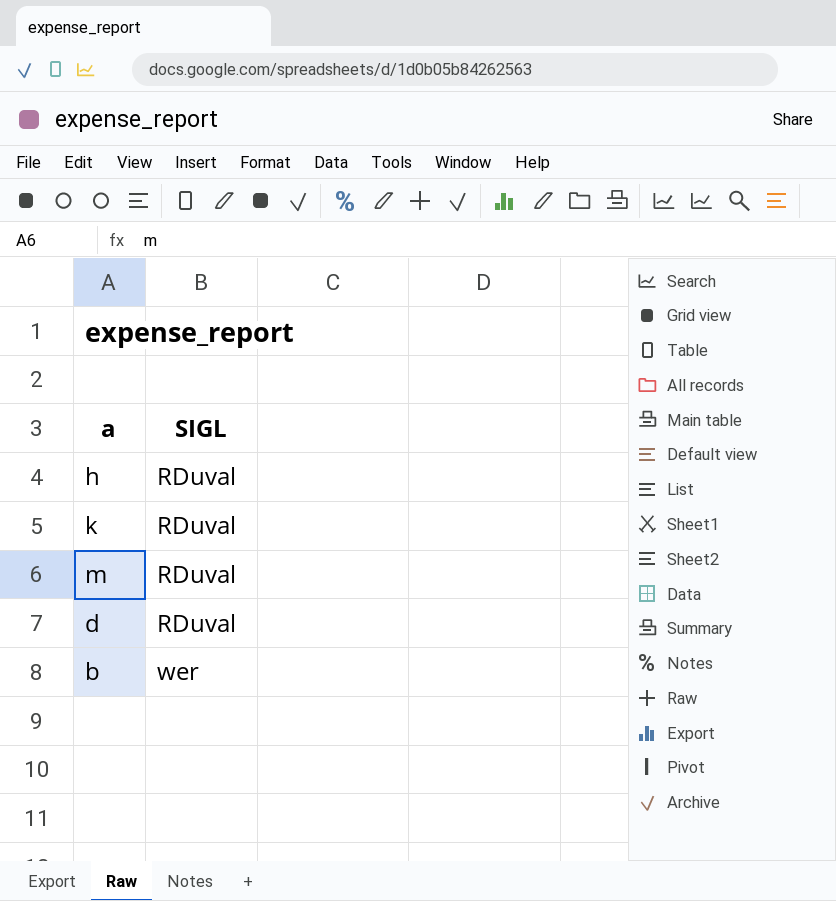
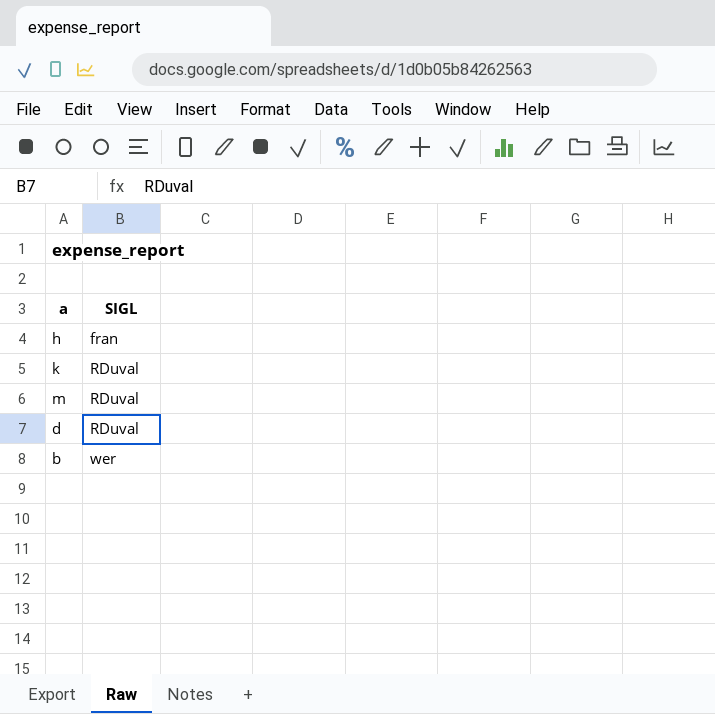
h | SIGL: RDuval -> fran

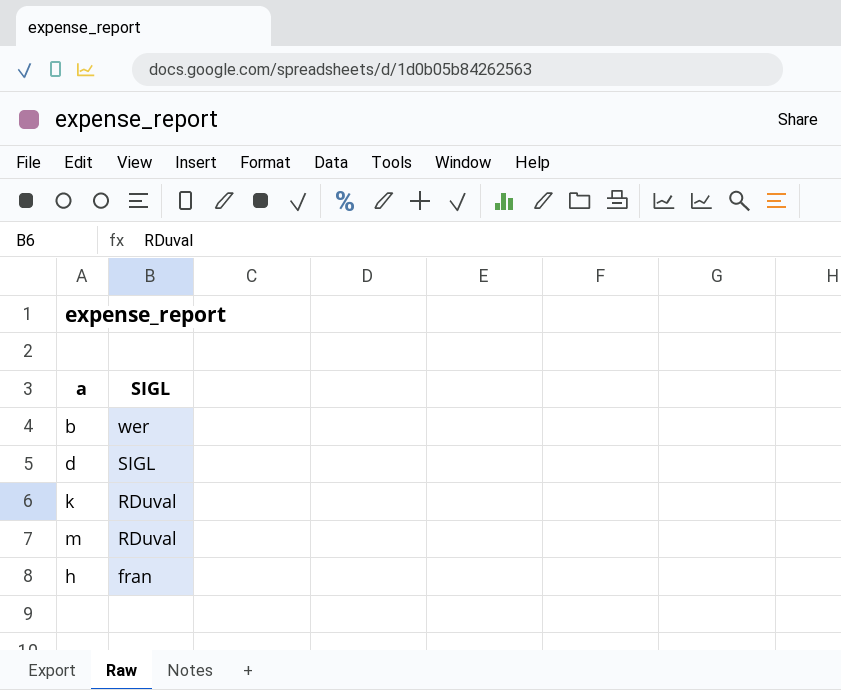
row order: SIGL ascending -> SIGL descending
d | SIGL: RDuval -> SIGL

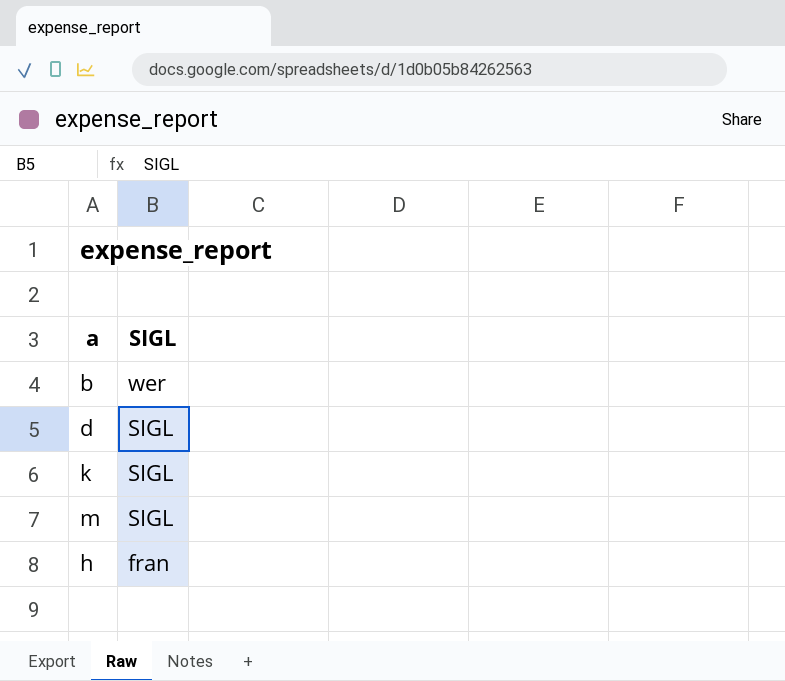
k | SIGL: RDuval -> SIGL
m | SIGL: RDuval -> SIGL

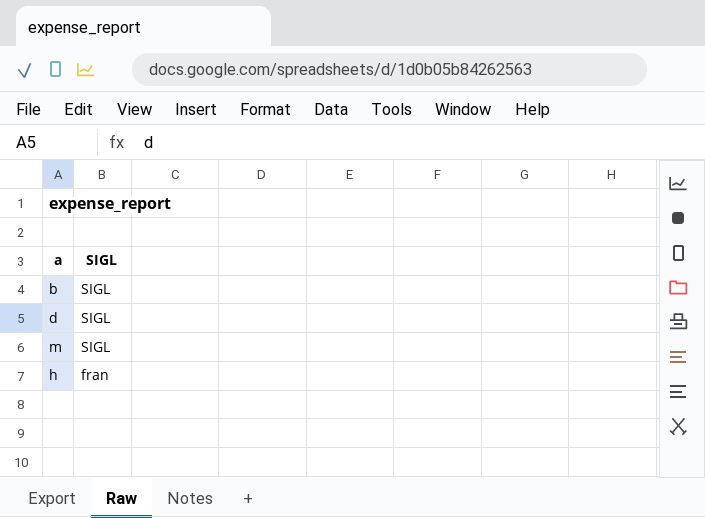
row k: SIGL -> none
b | SIGL: wer -> SIGL

